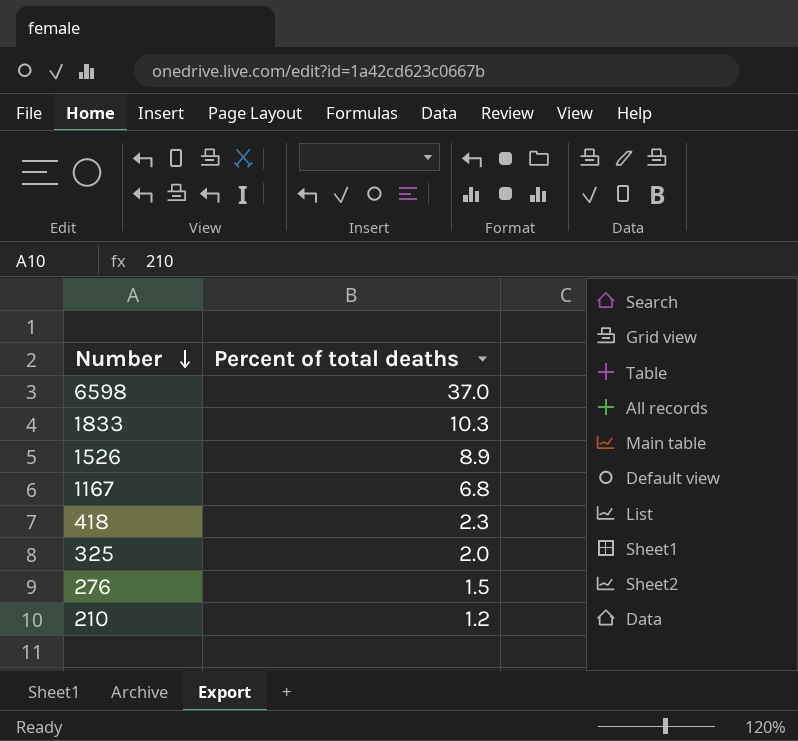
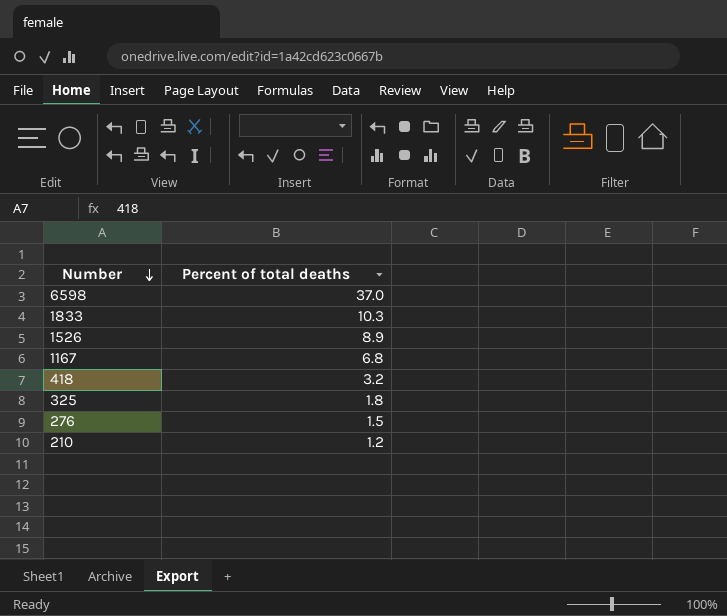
418 | Percent of total deaths: 2.3 -> 3.2
325 | Percent of total deaths: 2.0 -> 1.8

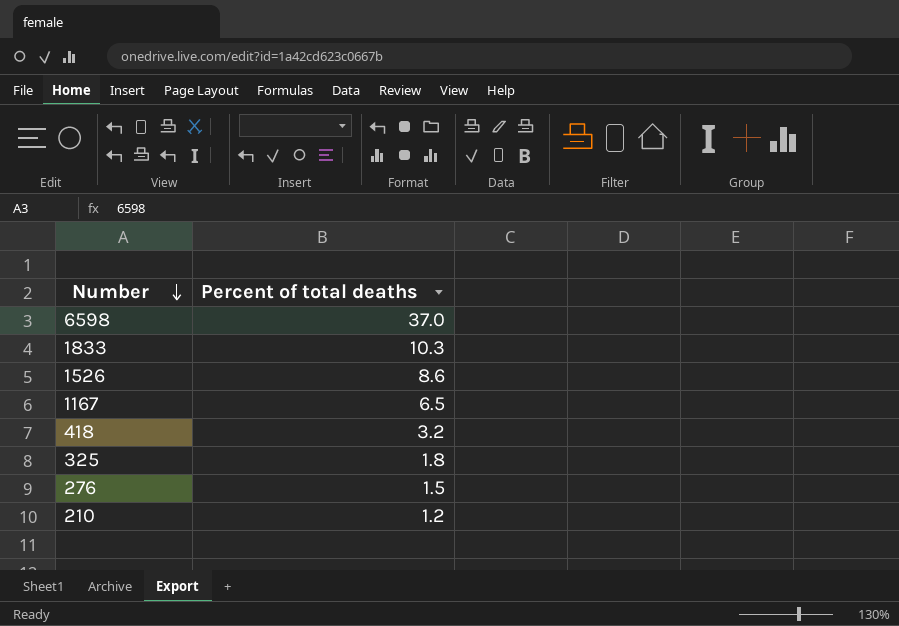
1526 | Percent of total deaths: 8.9 -> 8.6
1167 | Percent of total deaths: 6.8 -> 6.5

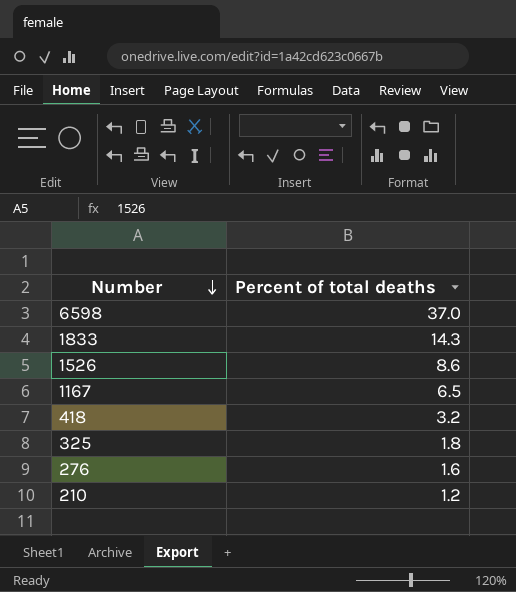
1833 | Percent of total deaths: 10.3 -> 14.3
276 | Percent of total deaths: 1.5 -> 1.6

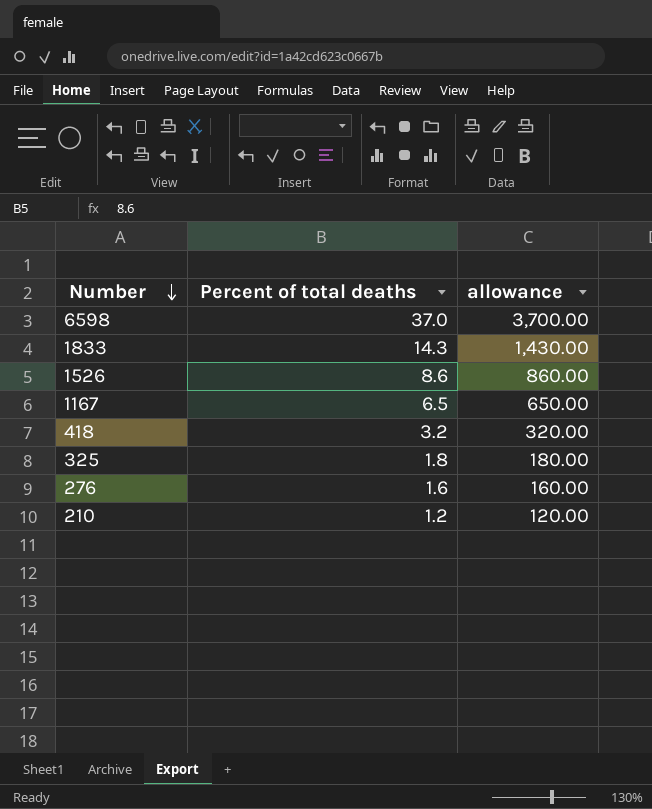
column allowance | formula: none -> [Percent of total deaths] * 100

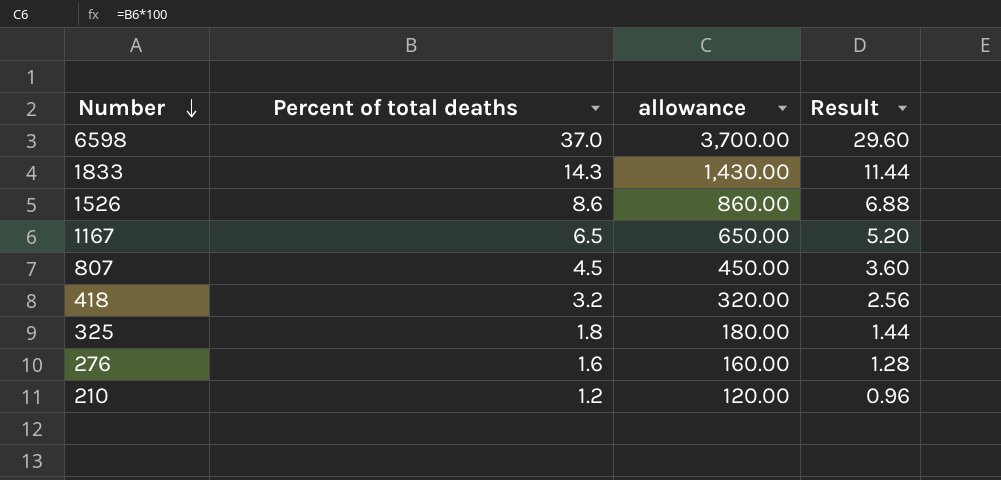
column Result | formula: none -> [Percent of total deaths] * 0.8
row 807: none -> 4.5 | 450.00 | 3.60

